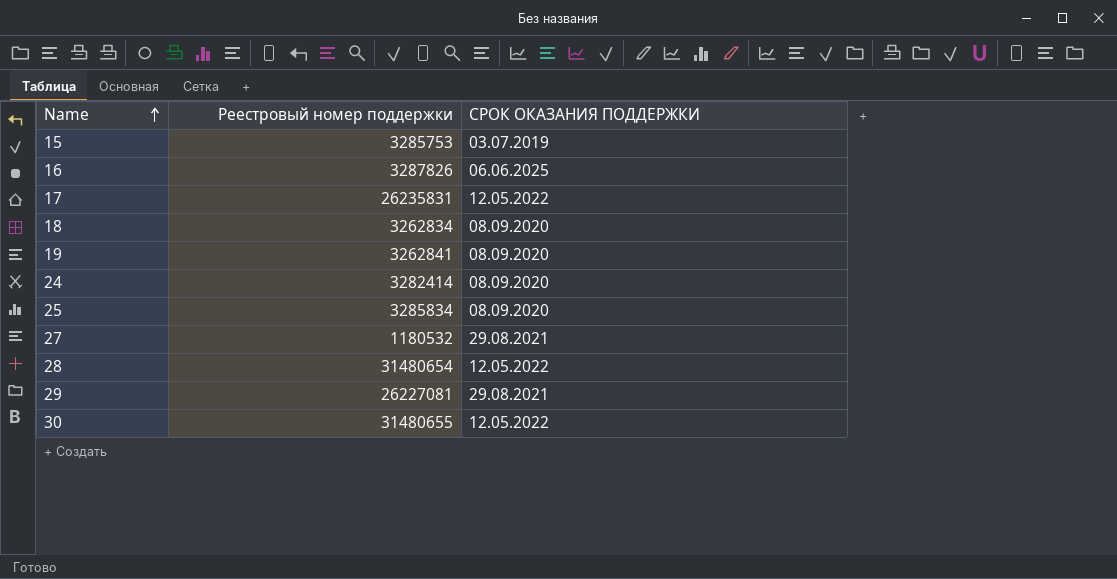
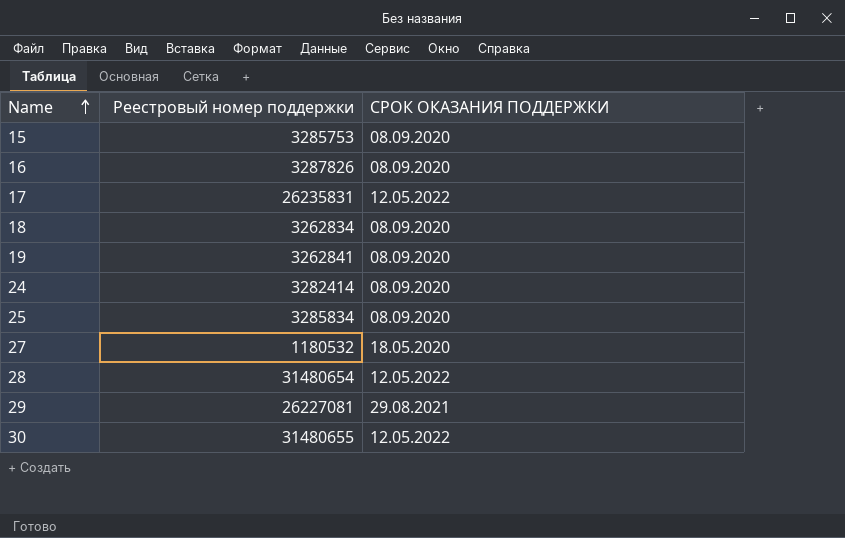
15 | СРОК ОКАЗАНИЯ ПОДДЕРЖКИ: 03.07.2019 -> 08.09.2020
16 | СРОК ОКАЗАНИЯ ПОДДЕРЖКИ: 06.06.2025 -> 08.09.2020
27 | СРОК ОКАЗАНИЯ ПОДДЕРЖКИ: 29.08.2021 -> 18.05.2020

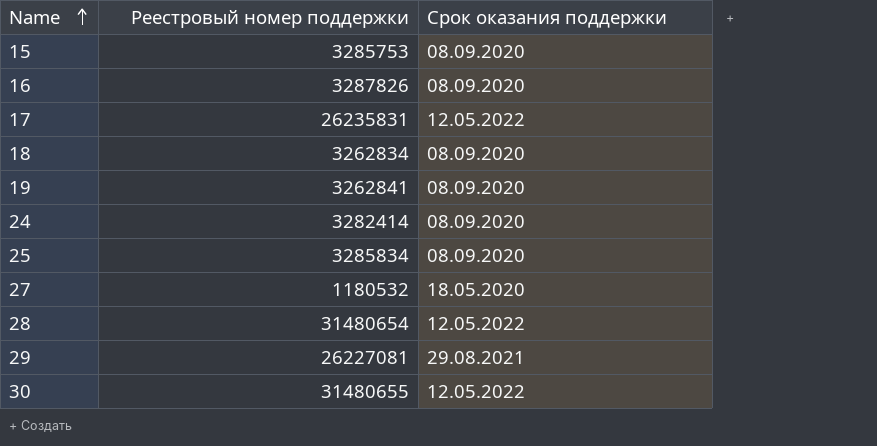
column name: СРОК ОКАЗАНИЯ ПОДДЕРЖКИ -> Срок оказания поддержки

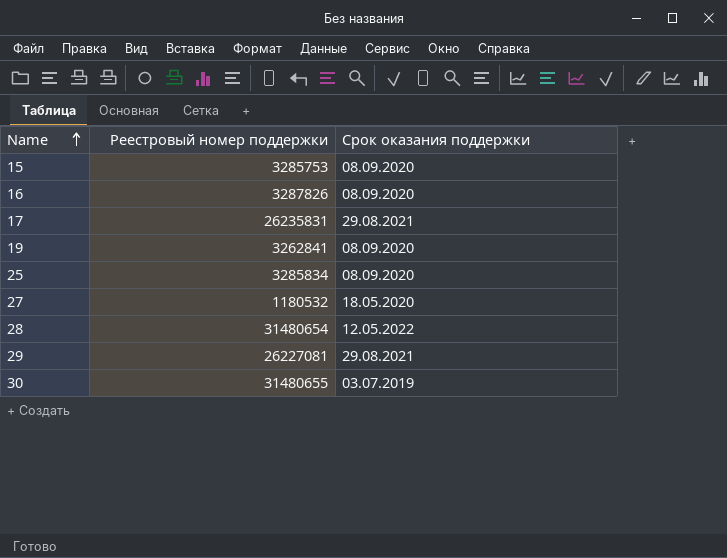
row 18: 3262834 | 08.09.2020 -> none
row 24: 3282414 | 08.09.2020 -> none
17 | Срок оказания поддержки: 12.05.2022 -> 29.08.2021
30 | Срок оказания поддержки: 12.05.2022 -> 03.07.2019

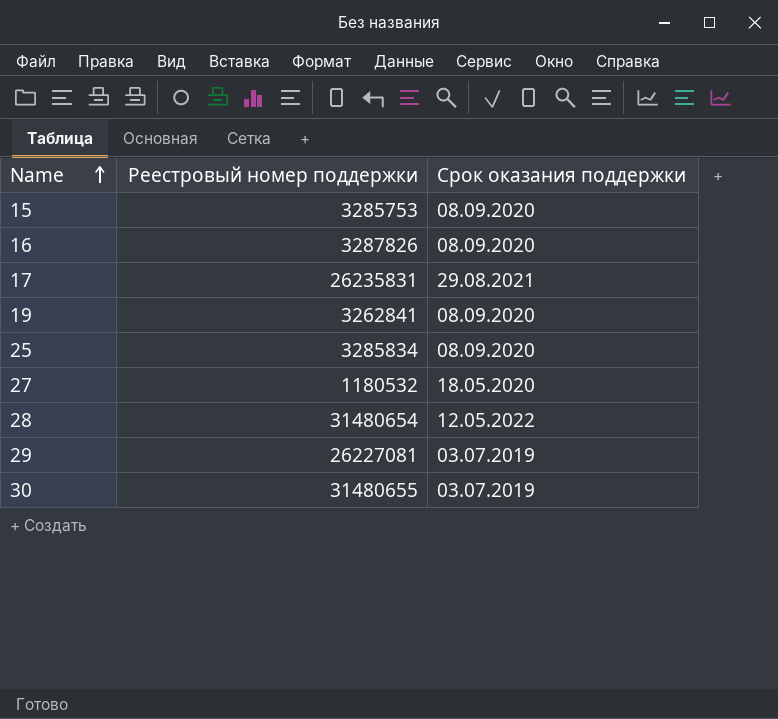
29 | Срок оказания поддержки: 29.08.2021 -> 03.07.2019

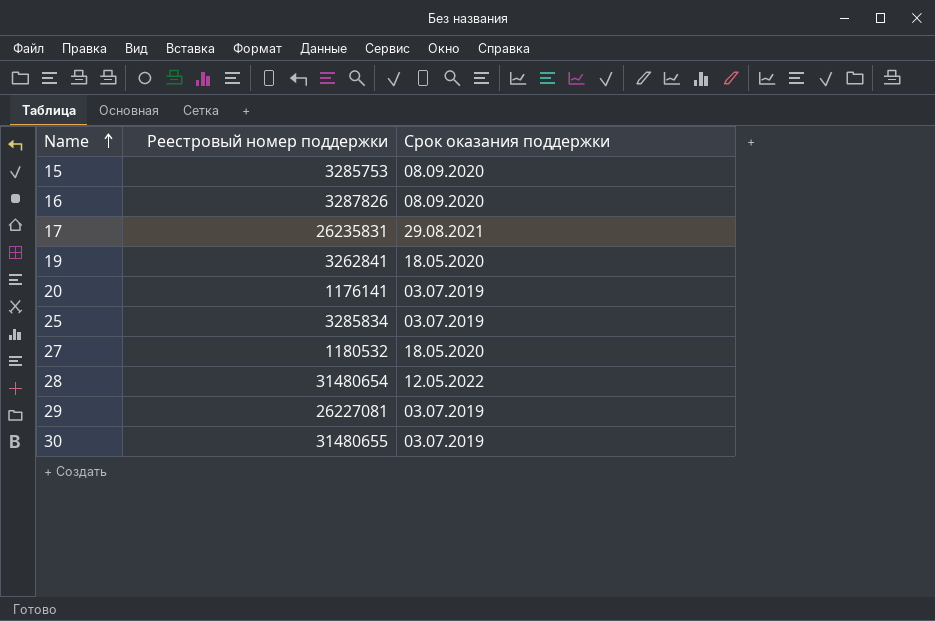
19 | Срок оказания поддержки: 08.09.2020 -> 18.05.2020
row 20: none -> 1176141 | 03.07.2019
25 | Срок оказания поддержки: 08.09.2020 -> 03.07.2019

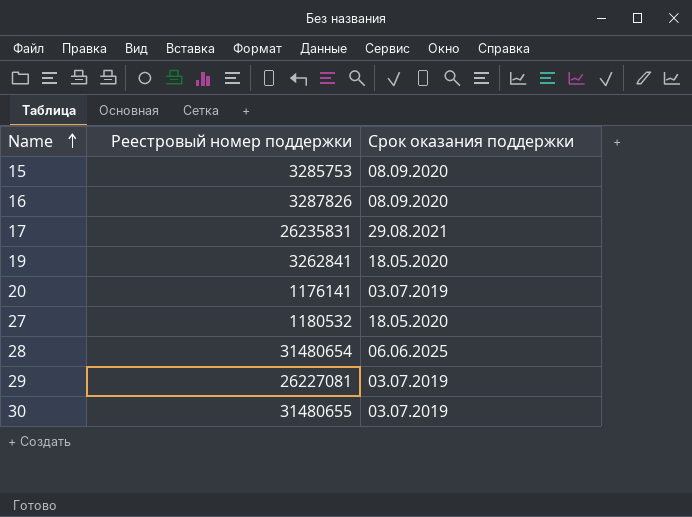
row 25: 3285834 | 03.07.2019 -> none
28 | Срок оказания поддержки: 12.05.2022 -> 06.06.2025

